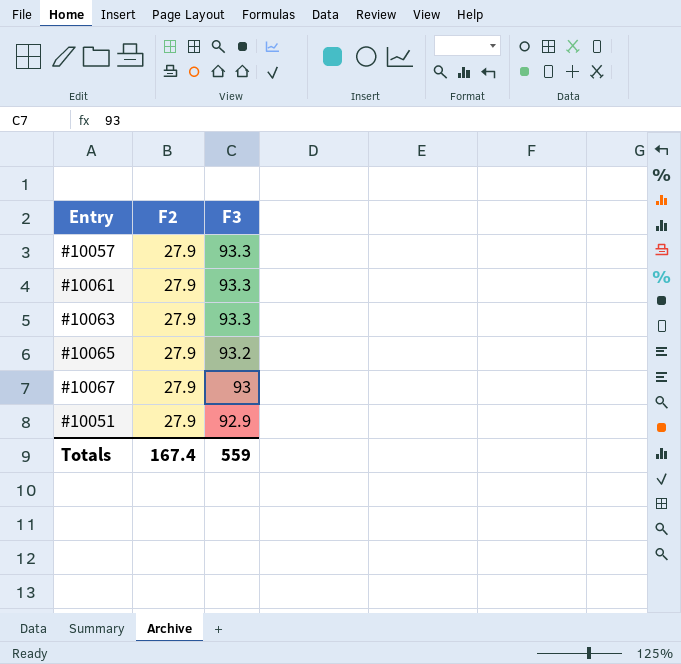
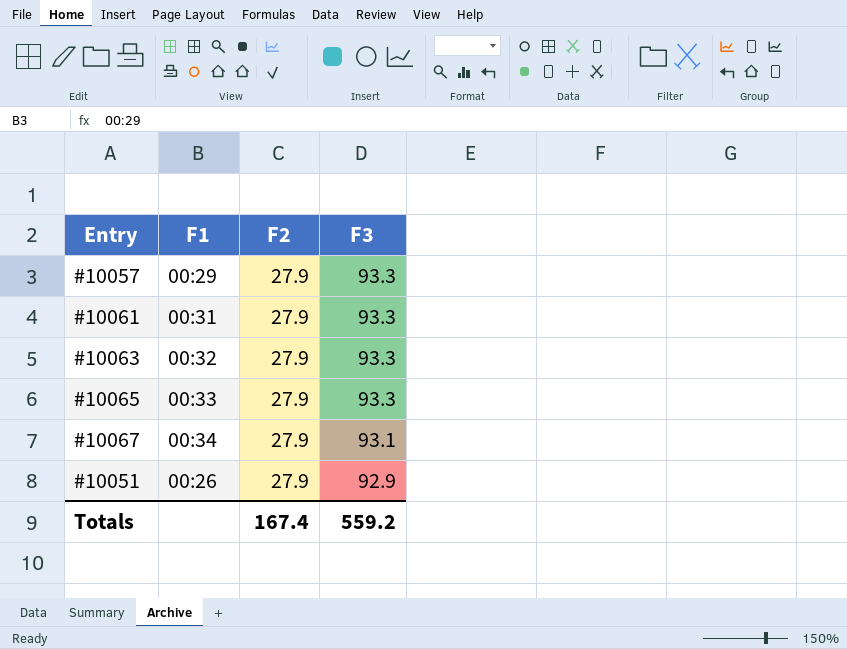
column F1 | position: none -> 2
#10065 | F3: 93.2 -> 93.3
#10067 | F3: 93 -> 93.1
Totals | F3: 559 -> 559.2

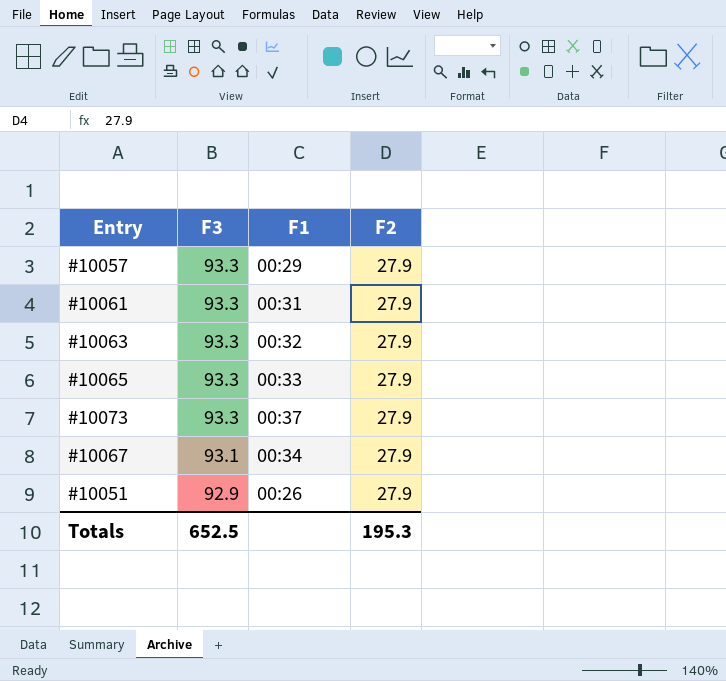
column F3 | position: 4 -> 2
row #10073: none -> 93.3 | 00:37 | 27.9
Totals | F3: 559.2 -> 652.5
Totals | F2: 167.4 -> 195.3

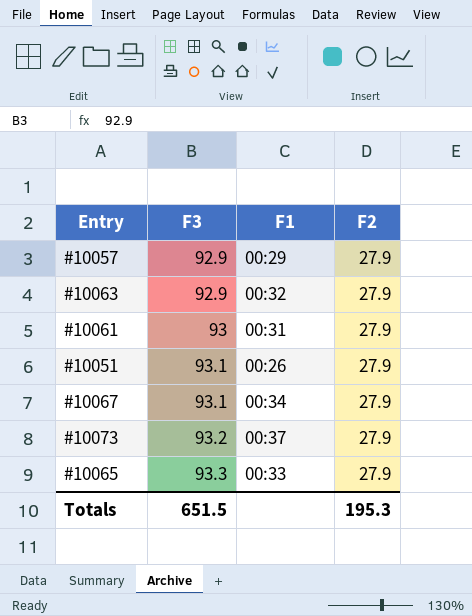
row order: F3 descending -> F3 ascending
#10057 | F3: 93.3 -> 92.9
#10063 | F3: 93.3 -> 92.9
#10061 | F3: 93.3 -> 93
#10051 | F3: 92.9 -> 93.1
#10073 | F3: 93.3 -> 93.2
Totals | F3: 652.5 -> 651.5

